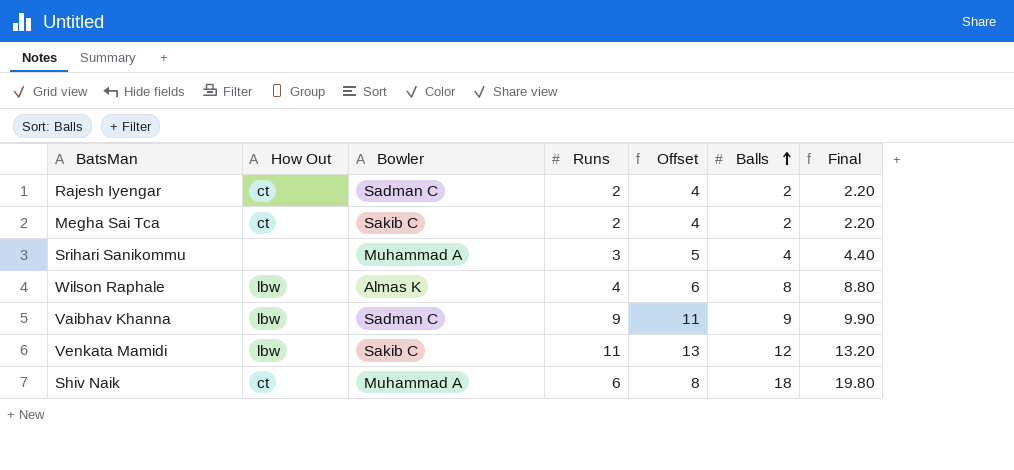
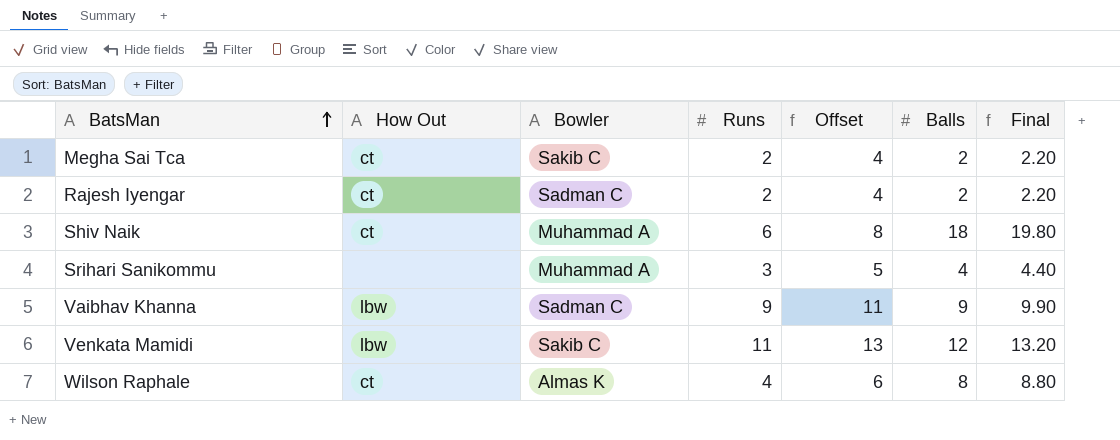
row order: Balls ascending -> BatsMan ascending
Wilson Raphale | How Out: lbw -> ct

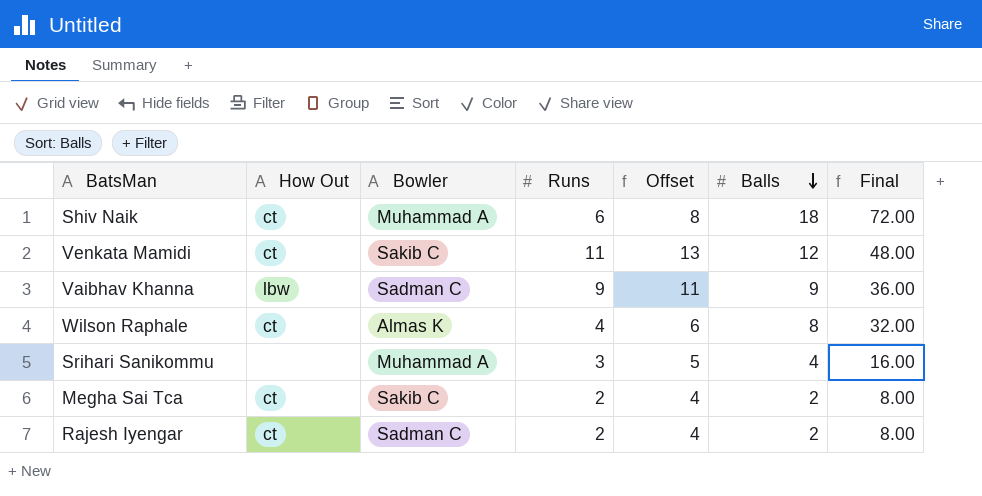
row order: BatsMan ascending -> Balls descending
column Final | formula: [Balls] * 1.1 -> [Balls] * 4
Venkata Mamidi | How Out: lbw -> ct

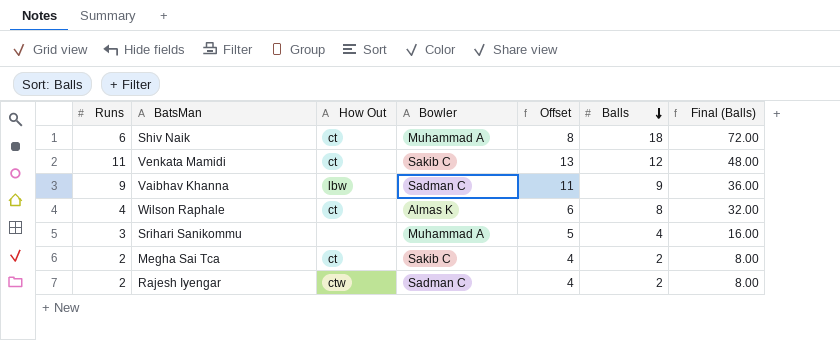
column Runs | position: 4 -> 1
column name: Final -> Final (Balls)
Rajesh Iyengar | How Out: ct -> ctw

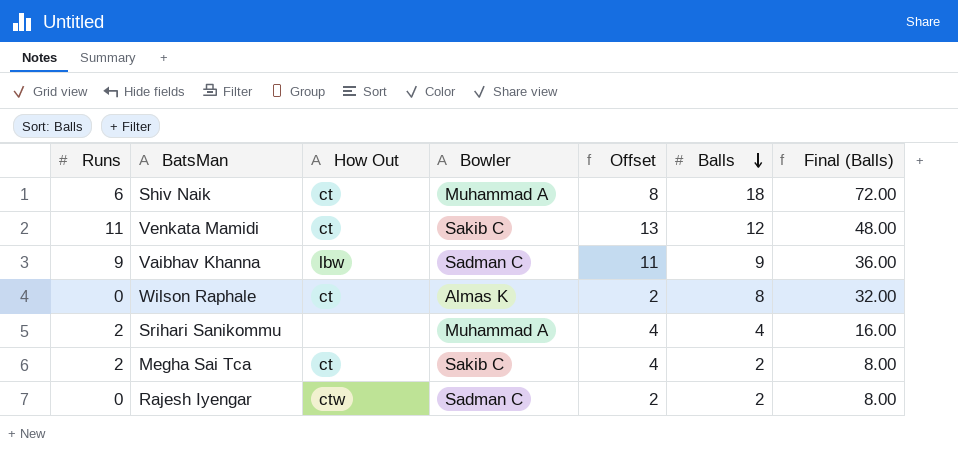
Wilson Raphale | Runs: 4 -> 0
Wilson Raphale | Offset: 6 -> 2
Srihari Sanikommu | Runs: 3 -> 2
Srihari Sanikommu | Offset: 5 -> 4
Rajesh Iyengar | Runs: 2 -> 0
Rajesh Iyengar | Offset: 4 -> 2

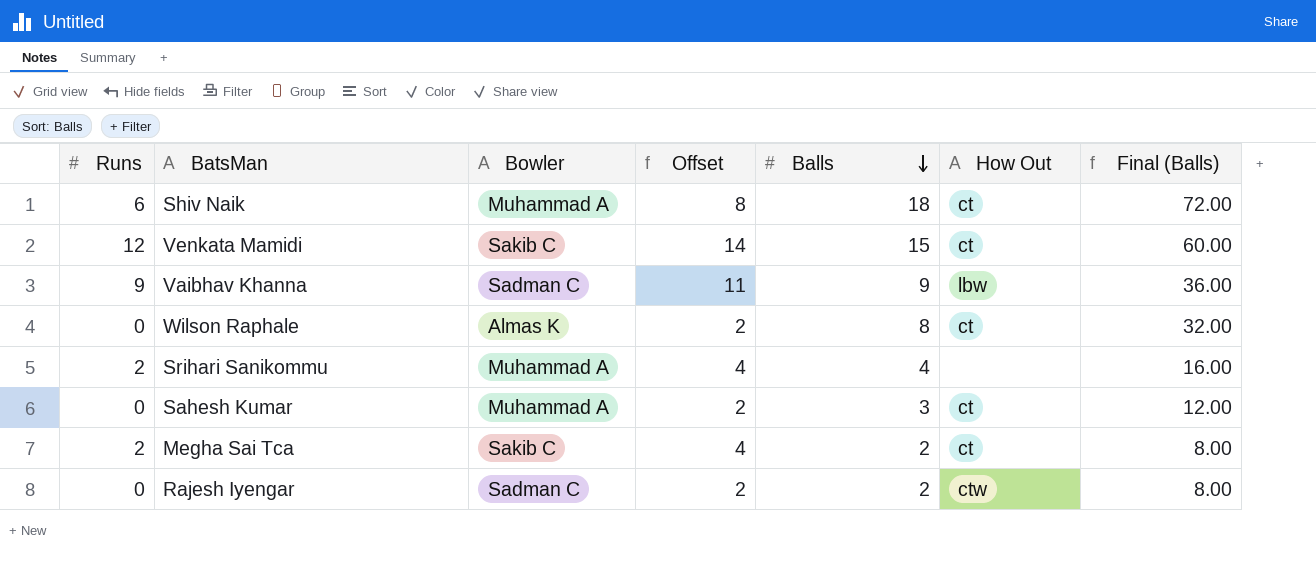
column How Out | position: 3 -> 6
Venkata Mamidi | Runs: 11 -> 12
Venkata Mamidi | Offset: 13 -> 14
Venkata Mamidi | Balls: 12 -> 15
Venkata Mamidi | Final (Balls): 48.00 -> 60.00
row Sahesh Kumar: none -> 0 | Muhammad A | 2 | 3 | ct | 12.00

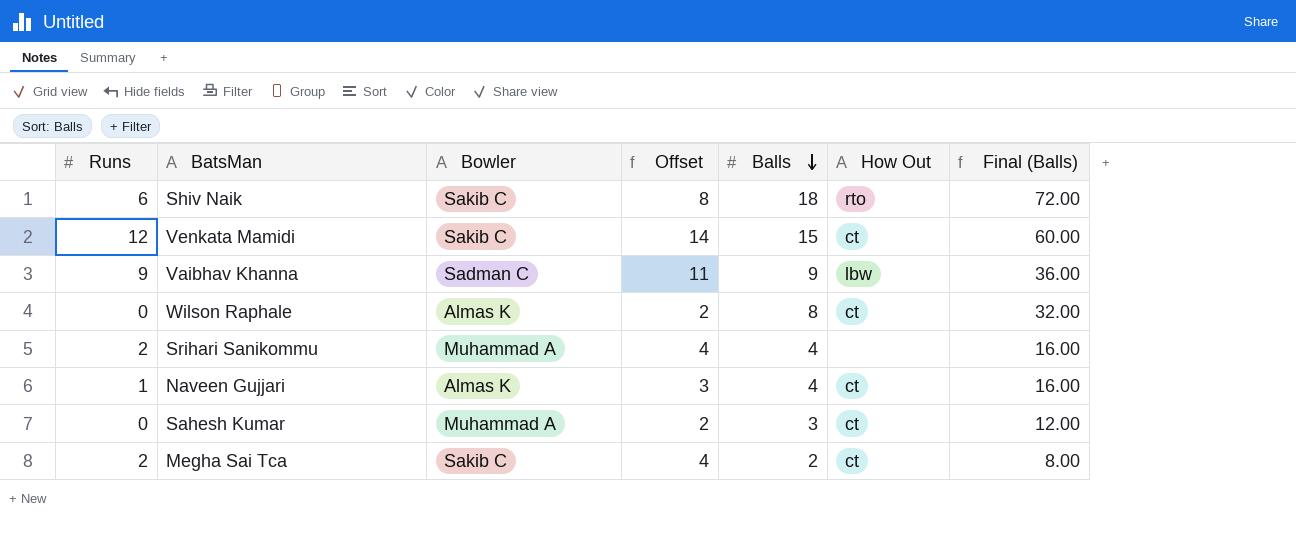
row Rajesh Iyengar: 0 | Sadman C | 2 | 2 | ctw | 8.00 -> none
Shiv Naik | Bowler: Muhammad A -> Sakib C
Shiv Naik | How Out: ct -> rto
row Naveen Gujjari: none -> 1 | Almas K | 3 | 4 | ct | 16.00

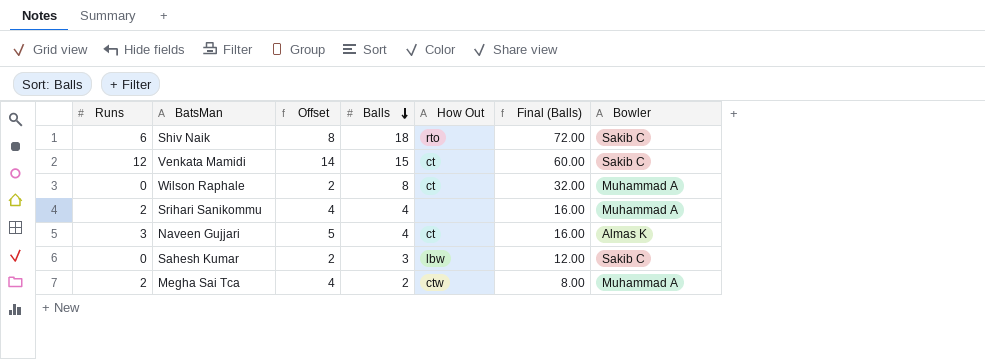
column Bowler | position: 3 -> 7
row Vaibhav Khanna: 9 | Sadman C | 11 | 9 | lbw | 36.00 -> none
Wilson Raphale | Bowler: Almas K -> Muhammad A
Naveen Gujjari | Runs: 1 -> 3
Naveen Gujjari | Offset: 3 -> 5
Sahesh Kumar | How Out: ct -> lbw
Sahesh Kumar | Bowler: Muhammad A -> Sakib C
Megha Sai Tca | How Out: ct -> ctw
Megha Sai Tca | Bowler: Sakib C -> Muhammad A

